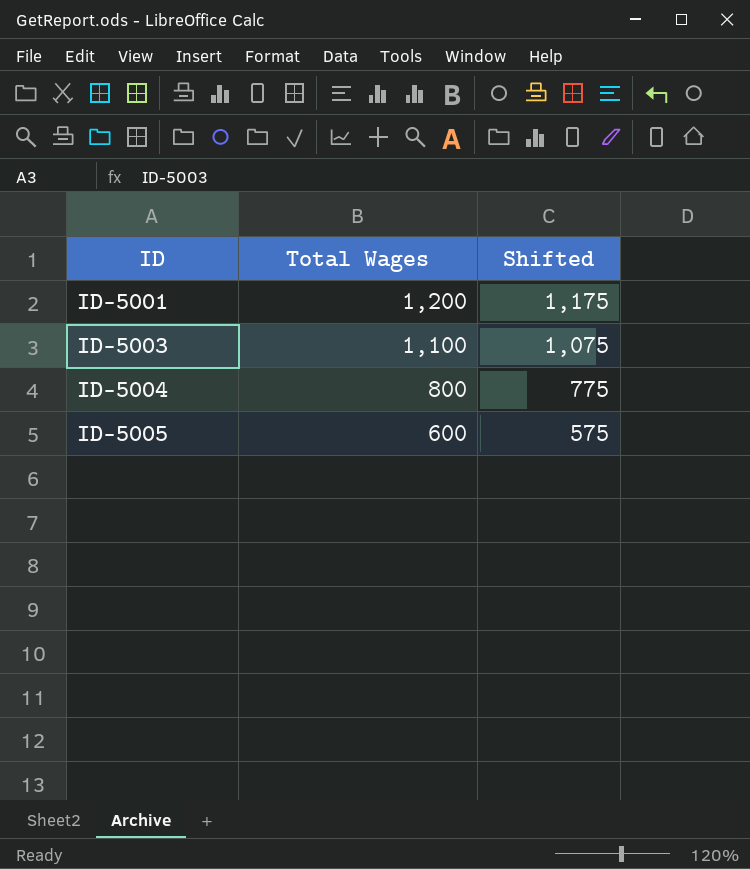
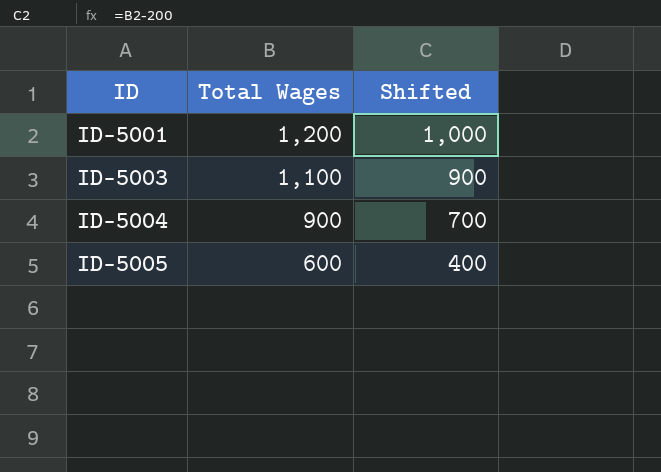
column Shifted | formula: [Total Wages] - 25 -> [Total Wages] - 200
ID-5004 | Total Wages: 800 -> 900

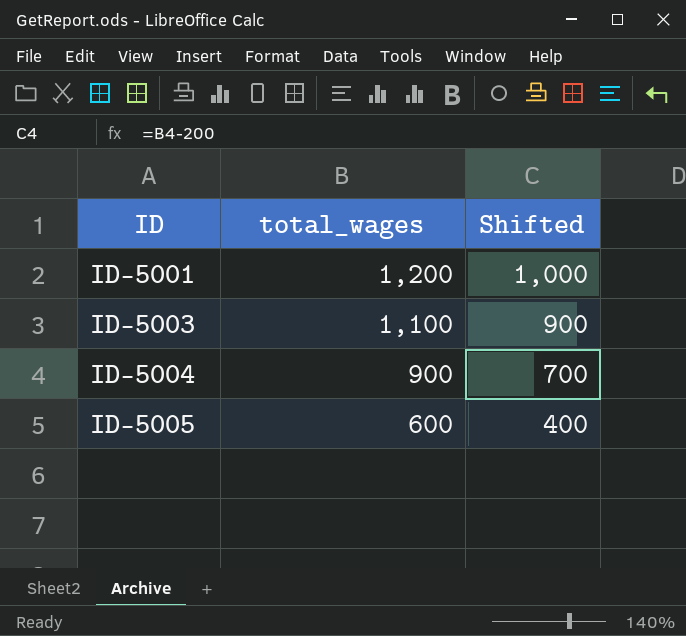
column name: Total Wages -> total_wages

